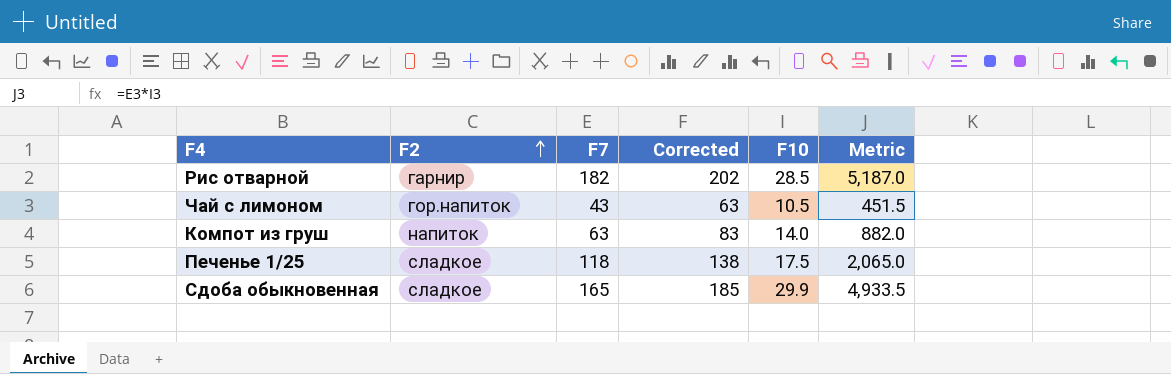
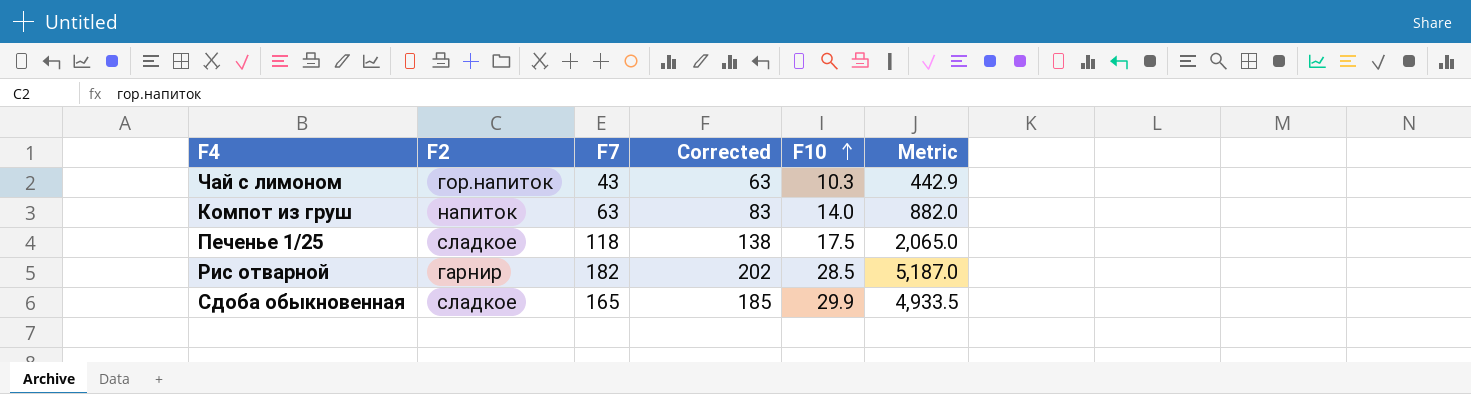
row order: F2 ascending -> F10 ascending
Чай с лимоном | F10: 10.5 -> 10.3
Чай с лимоном | Metric: 451.5 -> 442.9

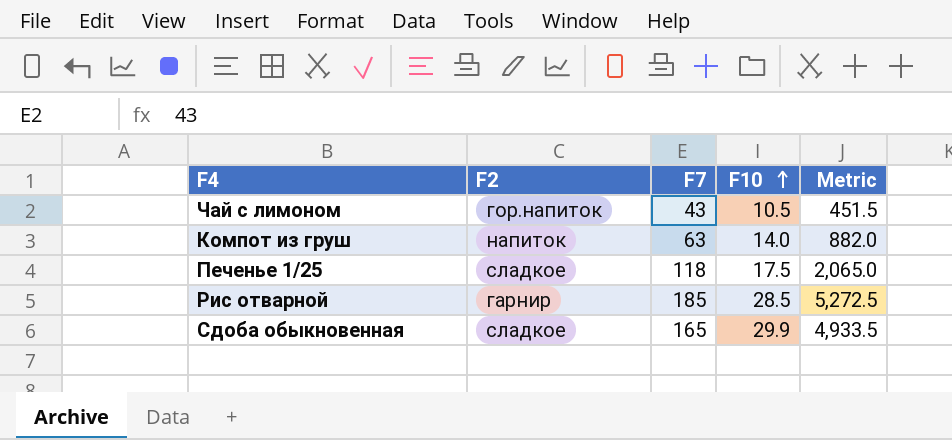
column Corrected | formula: [F7] + 20 -> none
Чай с лимоном | F10: 10.3 -> 10.5
Чай с лимоном | Metric: 442.9 -> 451.5
Рис отварной | F7: 182 -> 185
Рис отварной | Metric: 5,187.0 -> 5,272.5

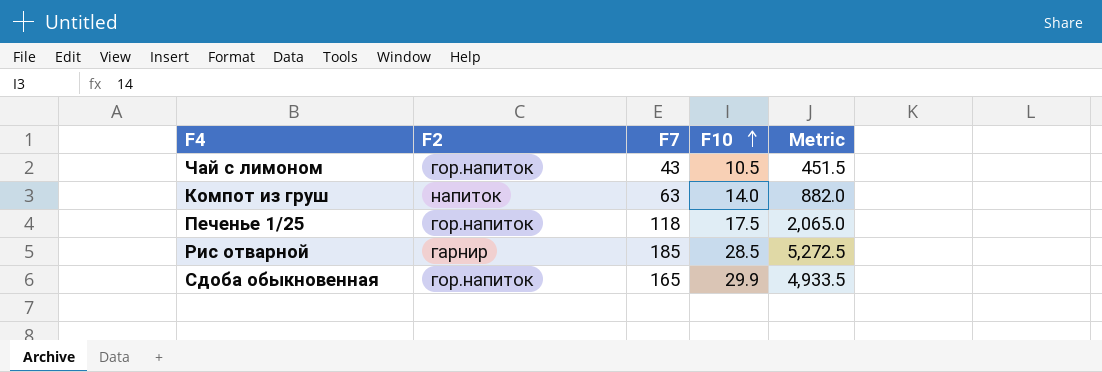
Печенье 1/25 | F2: сладкое -> гор.напиток
Сдоба обыкновенная | F2: сладкое -> гор.напиток

